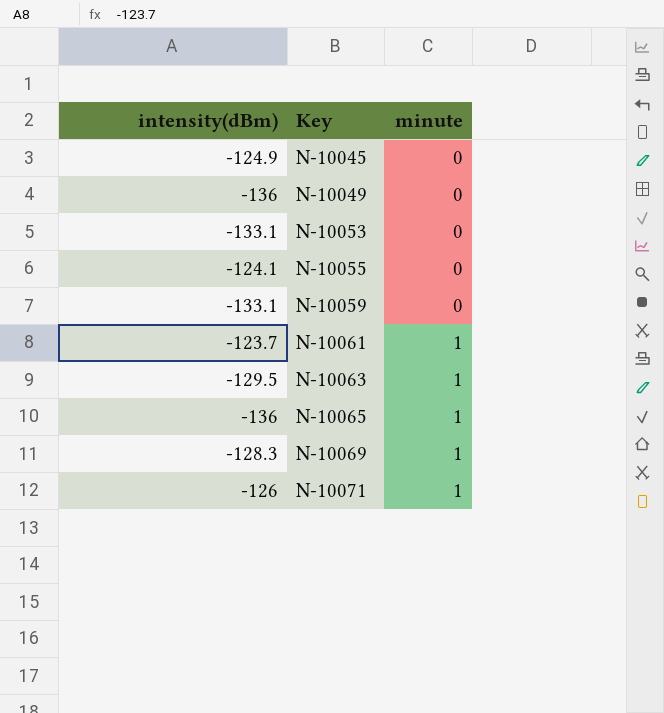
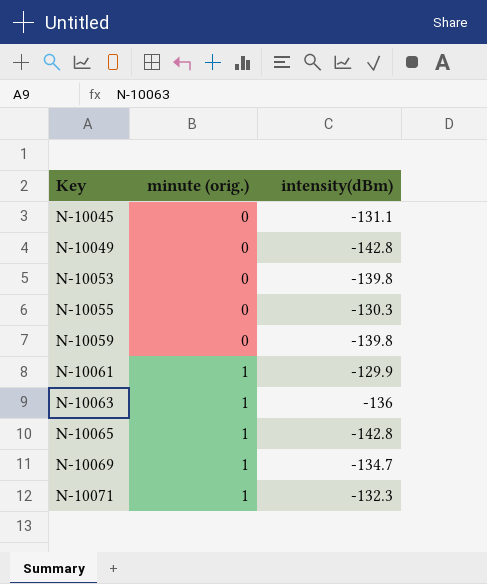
column name: minute -> minute (orig.)
column intensity(dBm) | position: 1 -> 3
N-10045 | intensity(dBm): -124.9 -> -131.1
N-10049 | intensity(dBm): -136 -> -142.8
N-10053 | intensity(dBm): -133.1 -> -139.8
N-10055 | intensity(dBm): -124.1 -> -130.3
N-10059 | intensity(dBm): -133.1 -> -139.8
N-10061 | intensity(dBm): -123.7 -> -129.9
N-10063 | intensity(dBm): -129.5 -> -136
N-10065 | intensity(dBm): -136 -> -142.8
N-10069 | intensity(dBm): -128.3 -> -134.7
N-10071 | intensity(dBm): -126 -> -132.3

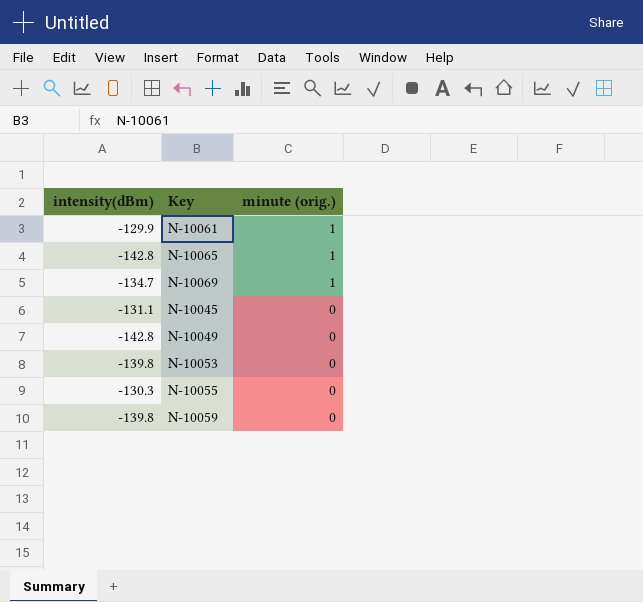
row order: Key ascending -> minute (orig.) descending
column intensity(dBm) | position: 3 -> 1
row N-10063: 1 | -136 -> none
row N-10071: 1 | -132.3 -> none

